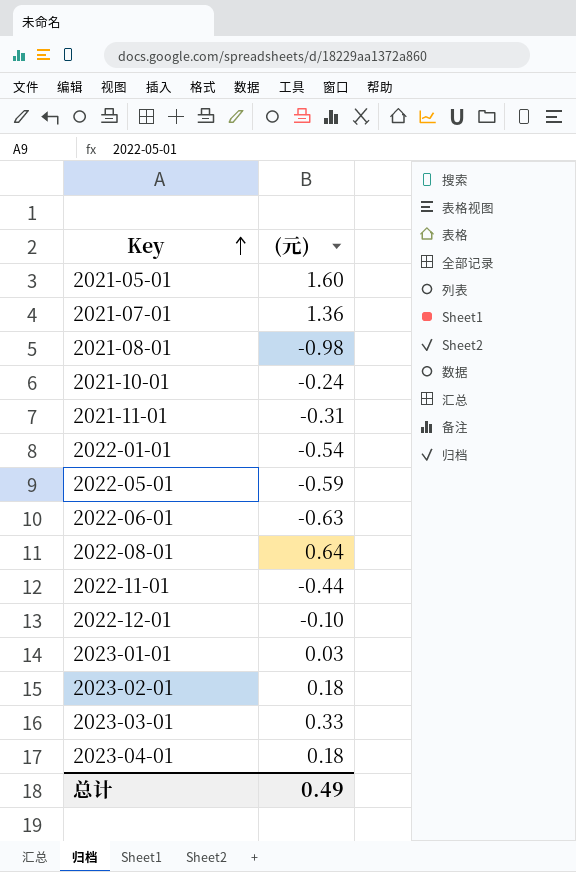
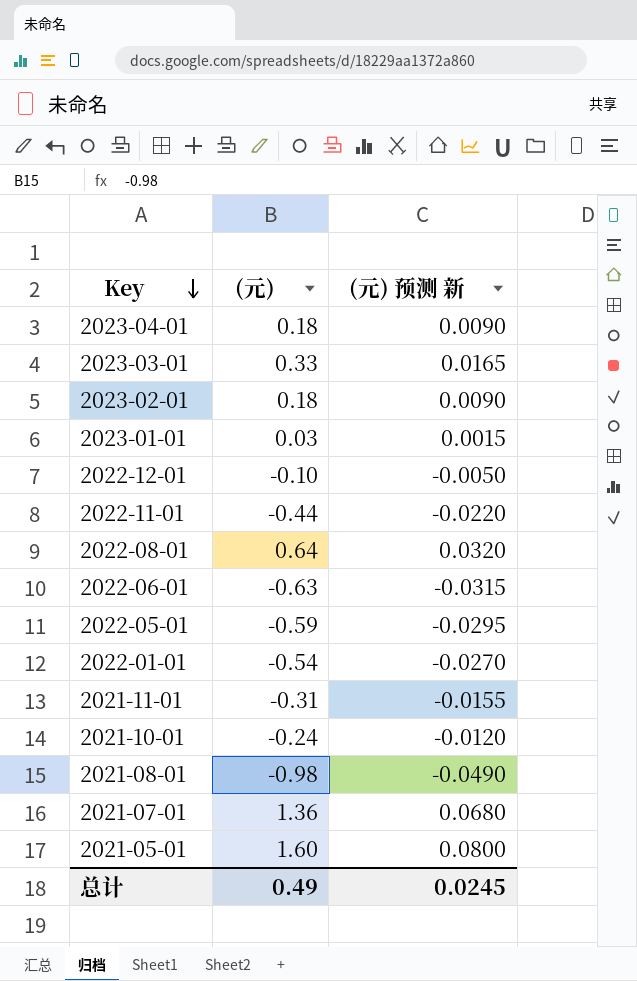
row order: Key ascending -> Key descending
column (元) 预测 新 | formula: none -> [(元)] * 0.05

